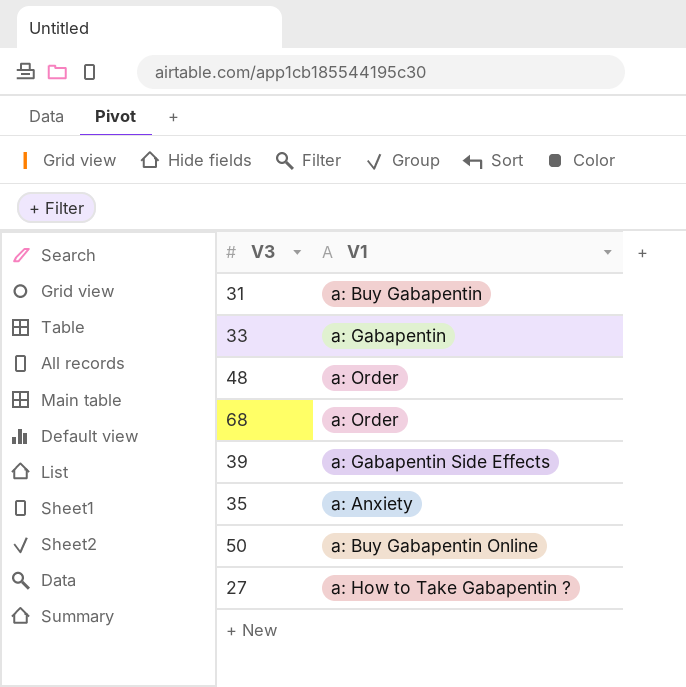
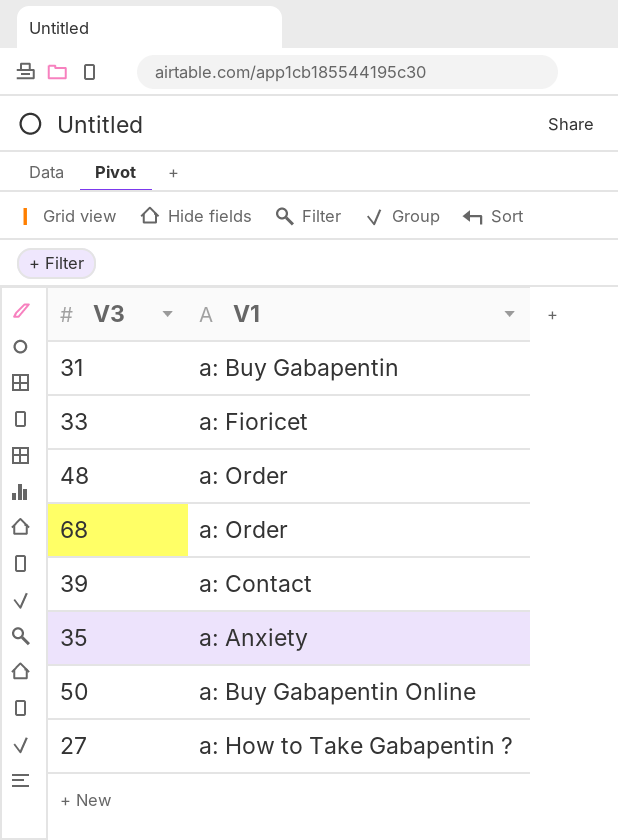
33 | V1: a: Gabapentin -> a: Fioricet
39 | V1: a: Gabapentin Side Effects -> a: Contact

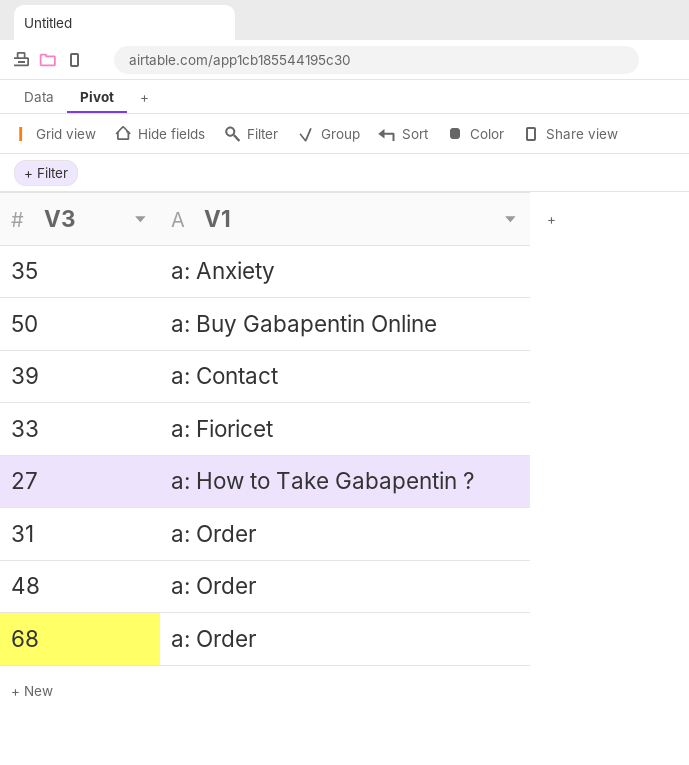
row order: none -> V1 ascending
31 | V1: a: Buy Gabapentin -> a: Order

